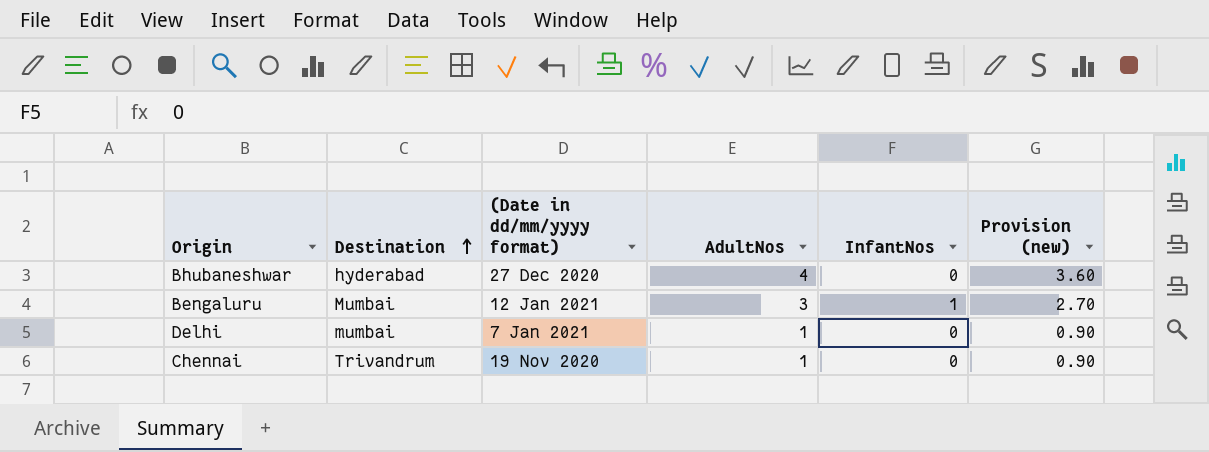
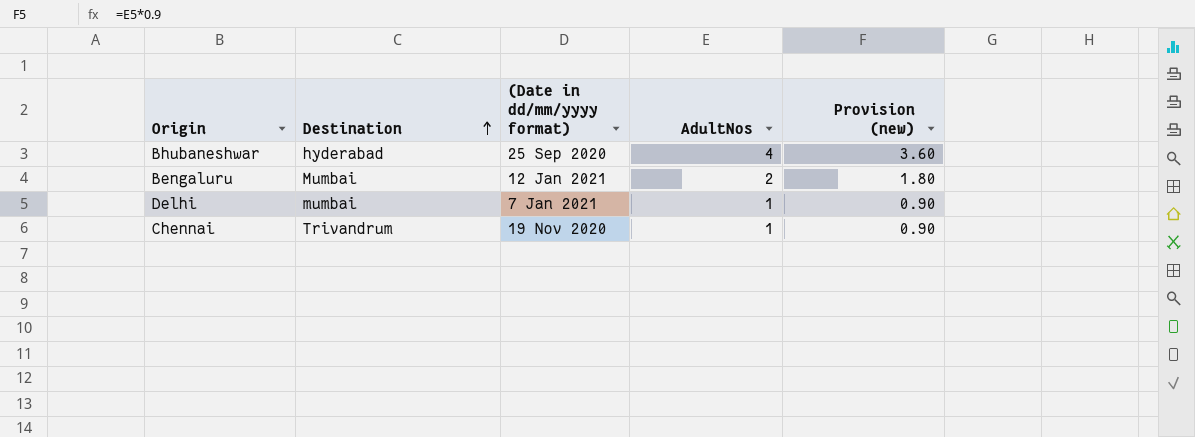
column InfantNos | position: 5 -> none
Bhubaneshwar | (Date in dd/mm/yyyy format): 27 Dec 2020 -> 25 Sep 2020
Bengaluru | AdultNos: 3 -> 2
Bengaluru | Provision (new): 2.70 -> 1.80

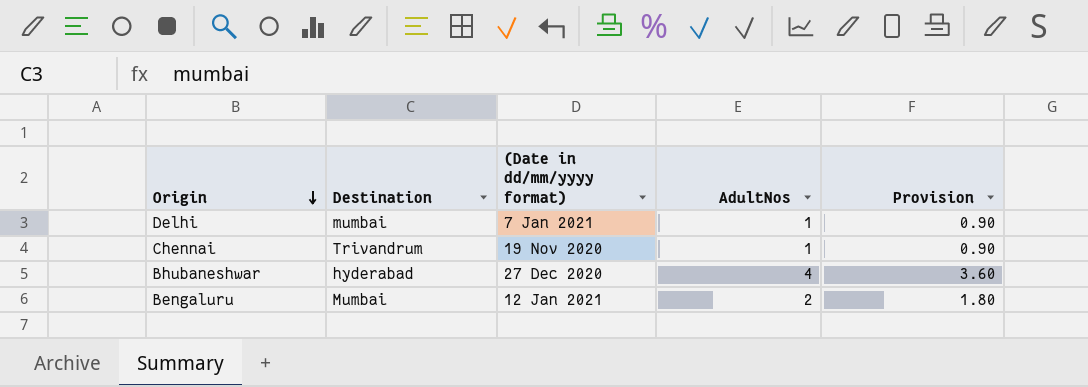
row order: Destination ascending -> Origin descending
column name: Provision (new) -> Provision
Bhubaneshwar | (Date in dd/mm/yyyy format): 25 Sep 2020 -> 27 Dec 2020

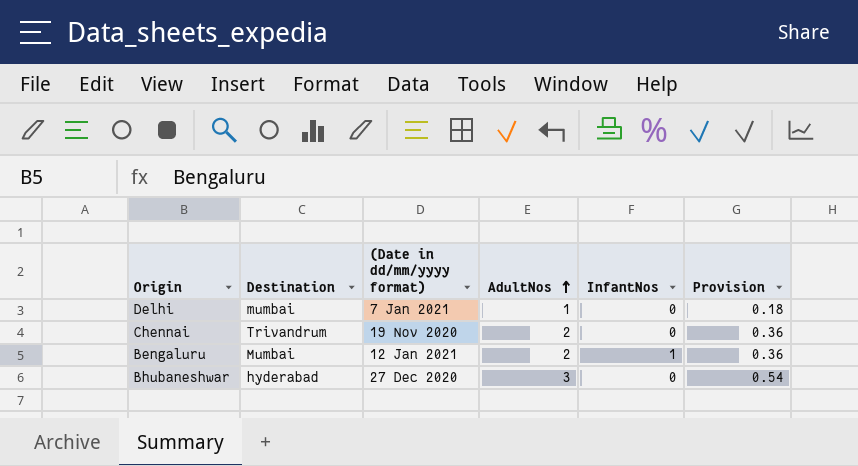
row order: Origin descending -> AdultNos ascending
column InfantNos | position: none -> 5
column Provision | formula: [AdultNos] * 0.9 -> [AdultNos] * 0.18
Chennai | AdultNos: 1 -> 2
Bhubaneshwar | AdultNos: 4 -> 3

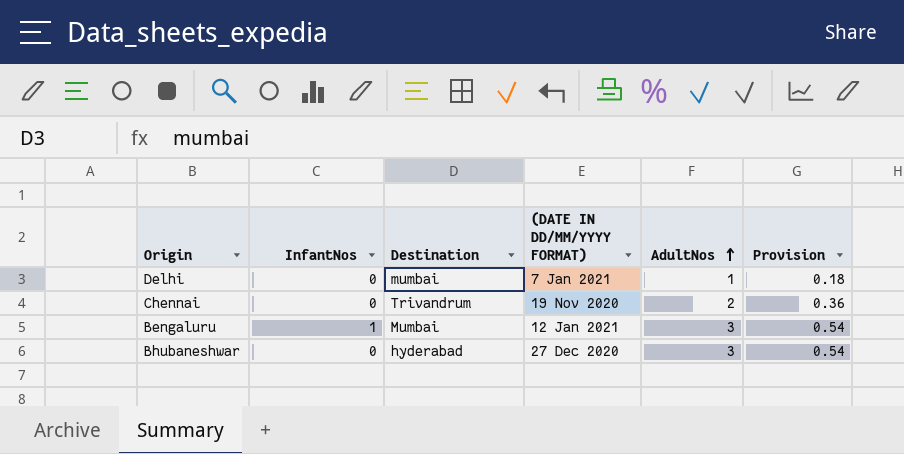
column InfantNos | position: 5 -> 2
column name: (Date in dd/mm/yyyy format) -> (DATE IN DD/MM/YYYY FORMAT)
Bengaluru | AdultNos: 2 -> 3
Bengaluru | Provision: 0.36 -> 0.54

